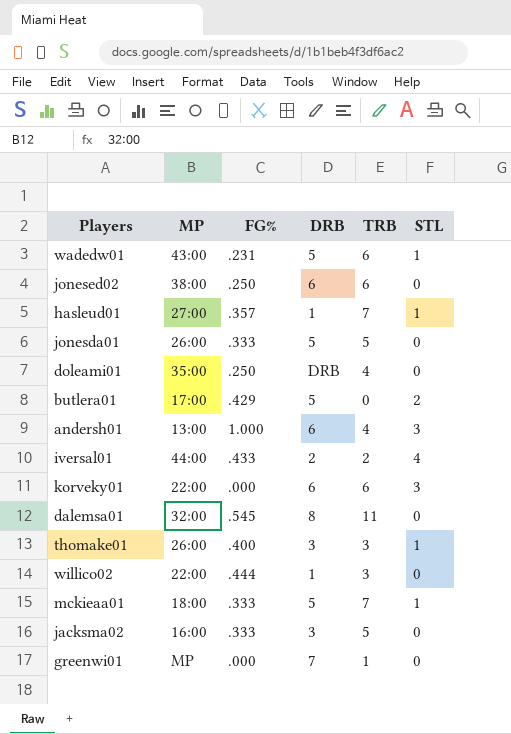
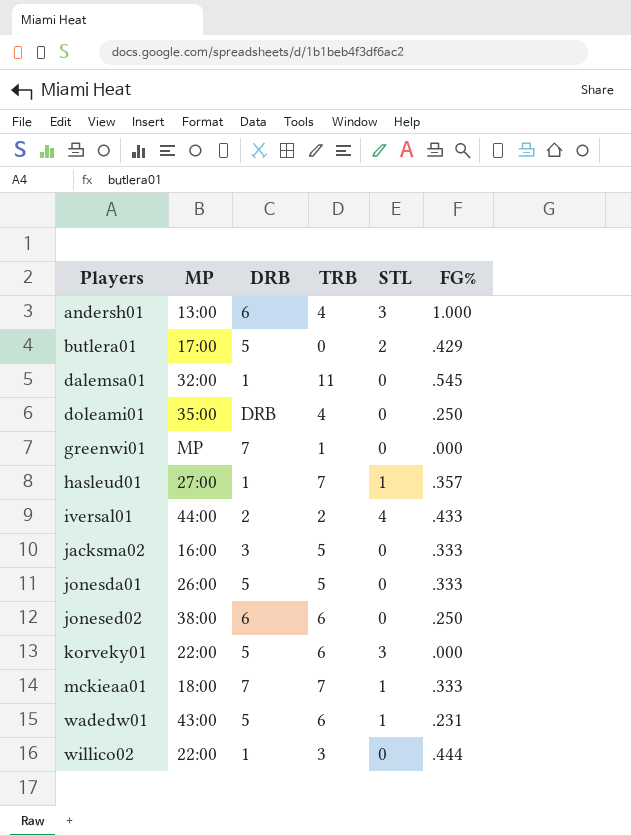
row order: none -> Players ascending
column FG% | position: 3 -> 6
row thomake01: 26:00 | .400 | 3 | 3 | 1 -> none
dalemsa01 | DRB: 8 -> 1
korveky01 | DRB: 6 -> 5
mckieaa01 | DRB: 5 -> 7

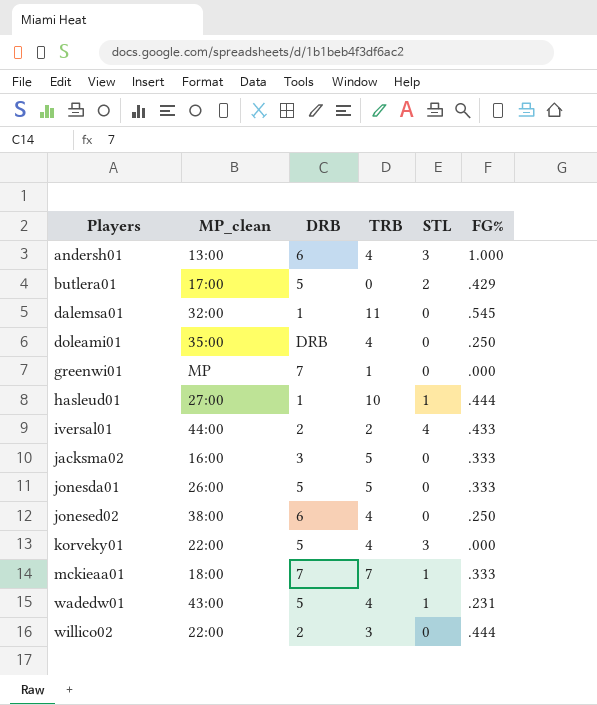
column name: MP -> MP_clean
hasleud01 | TRB: 7 -> 10
hasleud01 | FG%: .357 -> .444
jonesed02 | TRB: 6 -> 4
korveky01 | TRB: 6 -> 4
wadedw01 | TRB: 6 -> 4
willico02 | DRB: 1 -> 2

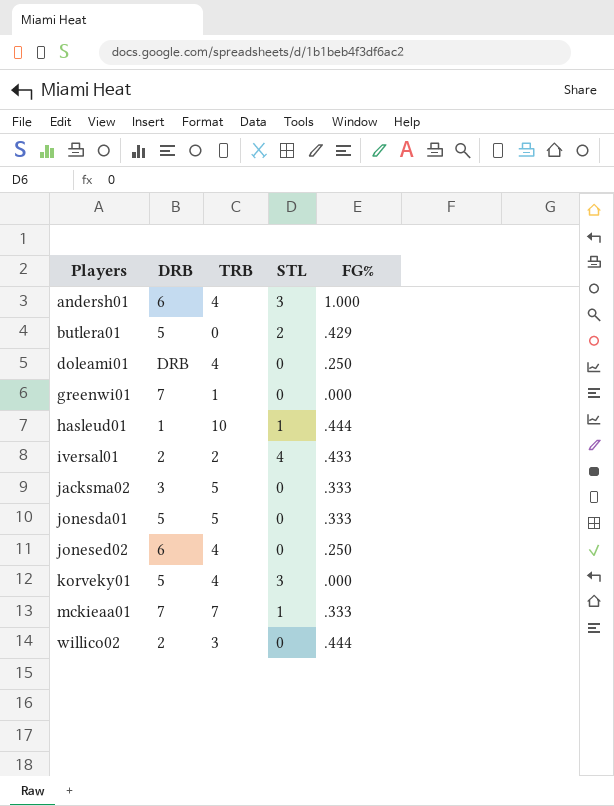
column MP_clean | position: 2 -> none
row dalemsa01: 32:00 | 1 | 11 | 0 | .545 -> none
row wadedw01: 43:00 | 5 | 4 | 1 | .231 -> none

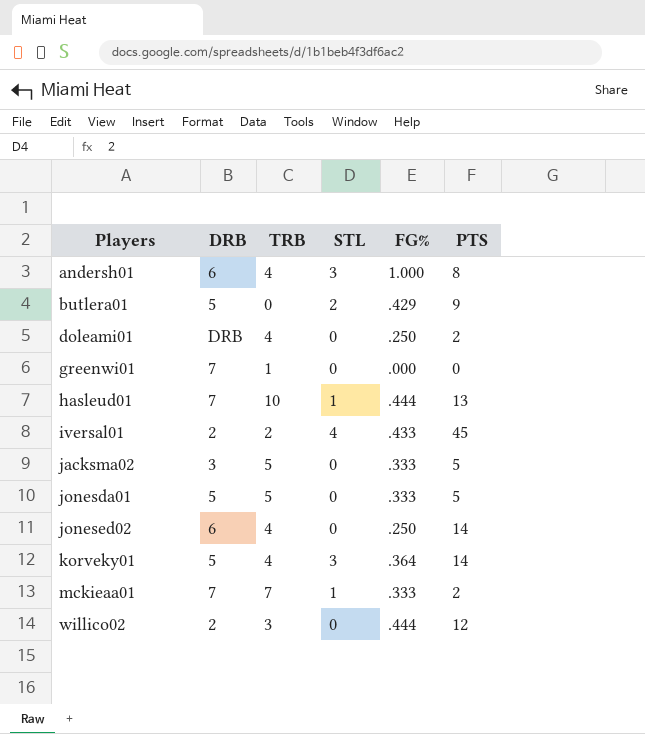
column PTS | position: none -> 6
hasleud01 | DRB: 1 -> 7
korveky01 | FG%: .000 -> .364

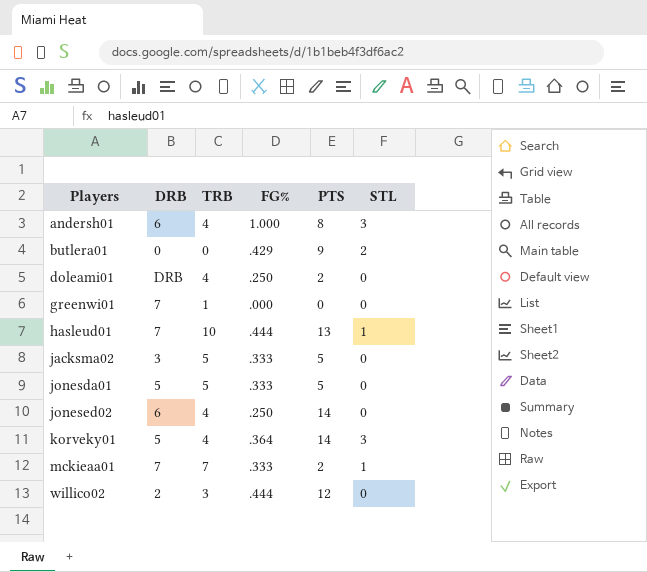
column STL | position: 4 -> 6
row iversal01: 2 | 2 | 4 | .433 | 45 -> none
butlera01 | DRB: 5 -> 0

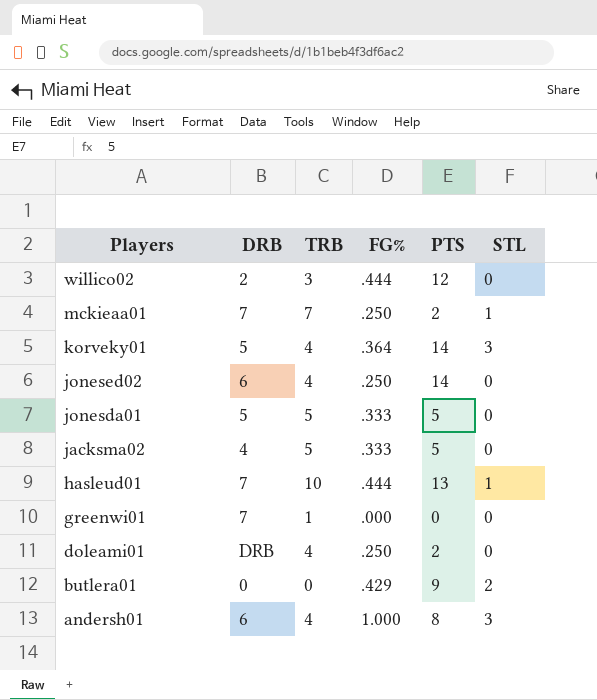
row order: Players ascending -> Players descending
mckieaa01 | FG%: .333 -> .250
jacksma02 | DRB: 3 -> 4

